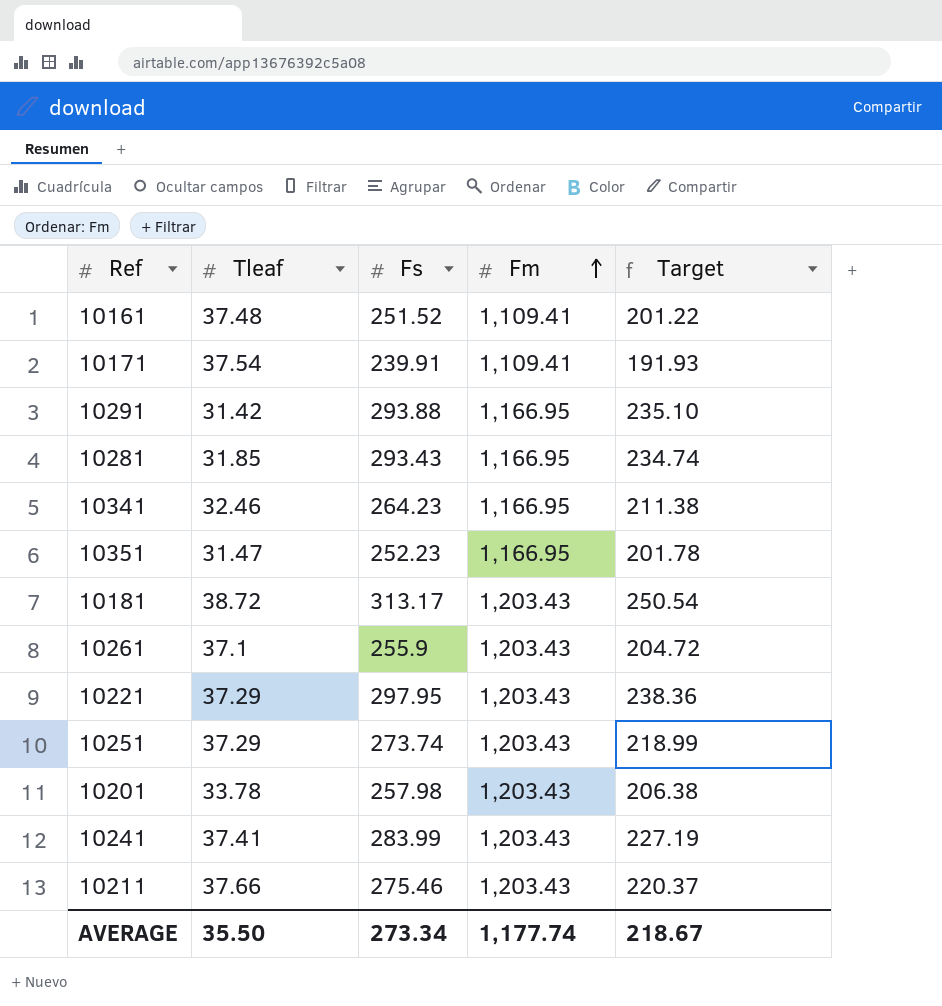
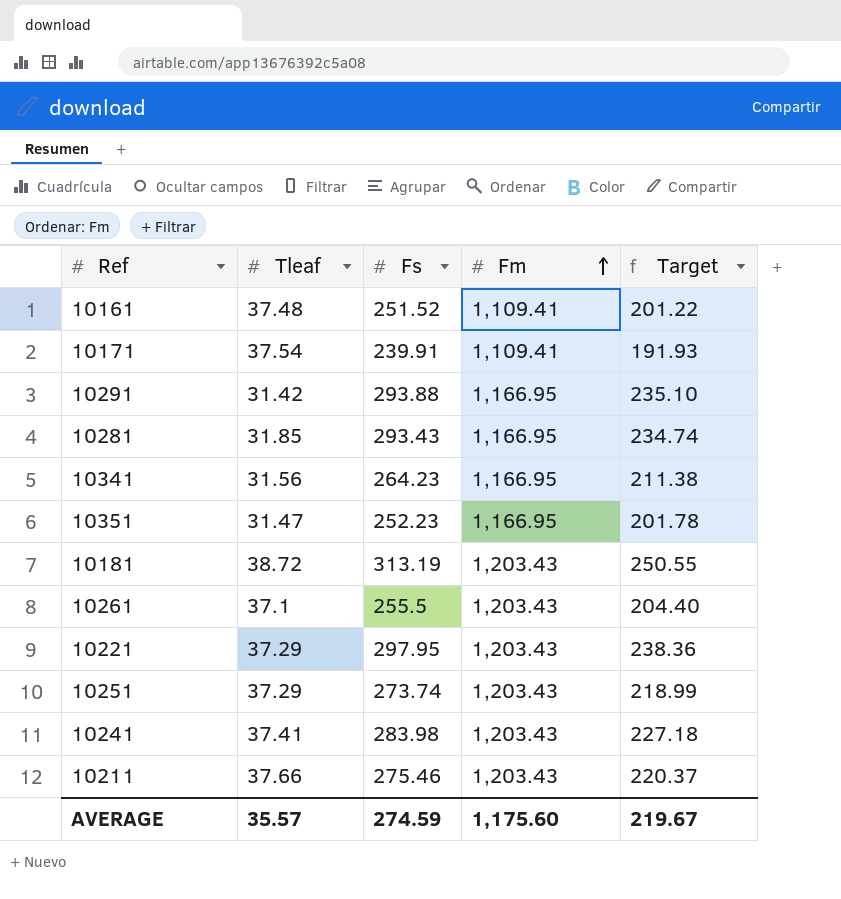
row 10201: 33.78 | 257.98 | 1,203.43 | 206.38 -> none
10341 | Tleaf: 32.46 -> 31.56
10181 | Fs: 313.17 -> 313.19
10181 | Target: 250.54 -> 250.55
10261 | Fs: 255.9 -> 255.5
10261 | Target: 204.72 -> 204.40
10241 | Fs: 283.99 -> 283.98
10241 | Target: 227.19 -> 227.18
AVERAGE | Tleaf: 35.50 -> 35.57
AVERAGE | Fs: 273.34 -> 274.59
AVERAGE | Fm: 1,177.74 -> 1,175.60
AVERAGE | Target: 218.67 -> 219.67

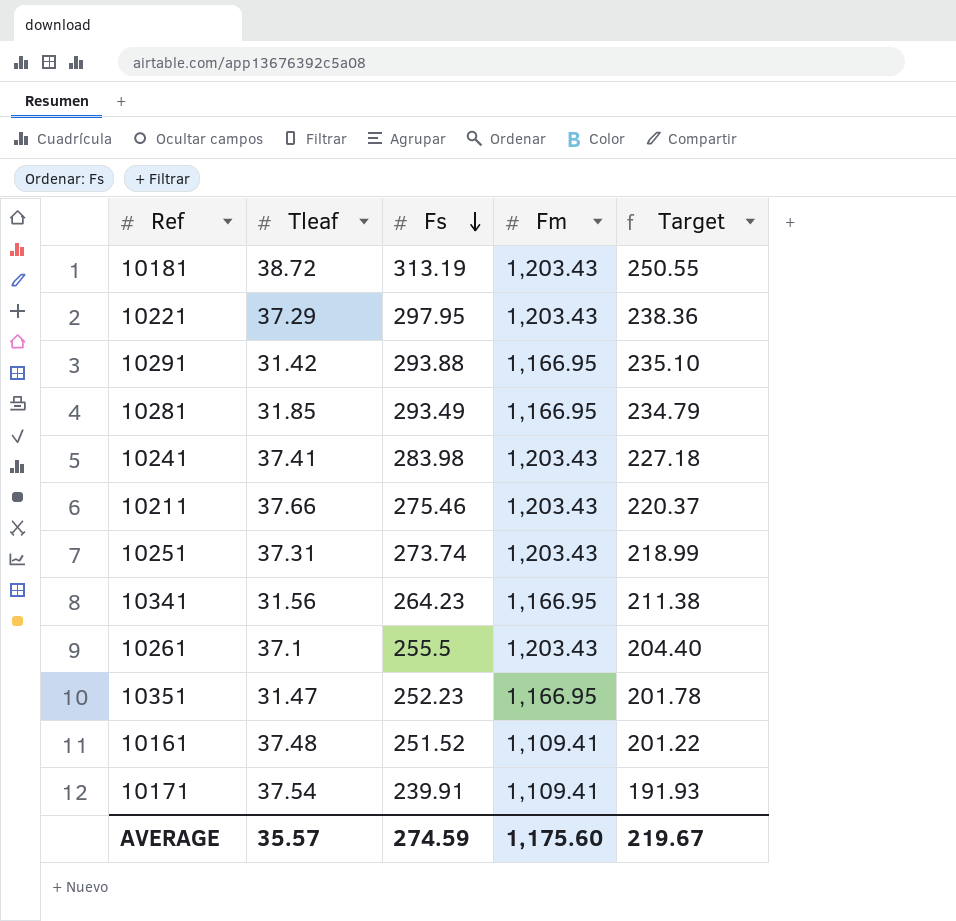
row order: Fm ascending -> Fs descending
10281 | Fs: 293.43 -> 293.49
10281 | Target: 234.74 -> 234.79
10251 | Tleaf: 37.29 -> 37.31

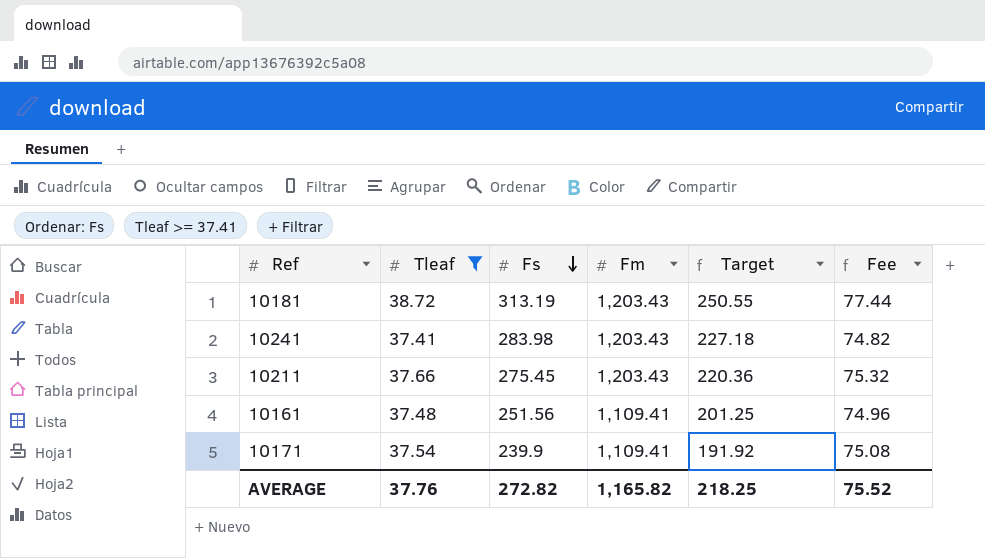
filter: none -> Tleaf >= 37.41
column Fee | formula: none -> [Tleaf] * 2
10211 | Fs: 275.46 -> 275.45
10211 | Target: 220.37 -> 220.36
10161 | Fs: 251.52 -> 251.56
10161 | Target: 201.22 -> 201.25
10171 | Fs: 239.91 -> 239.9
10171 | Target: 191.93 -> 191.92
AVERAGE | Tleaf: 35.57 -> 37.76
AVERAGE | Fs: 274.59 -> 272.82
AVERAGE | Fm: 1,175.60 -> 1,165.82
AVERAGE | Target: 219.67 -> 218.25

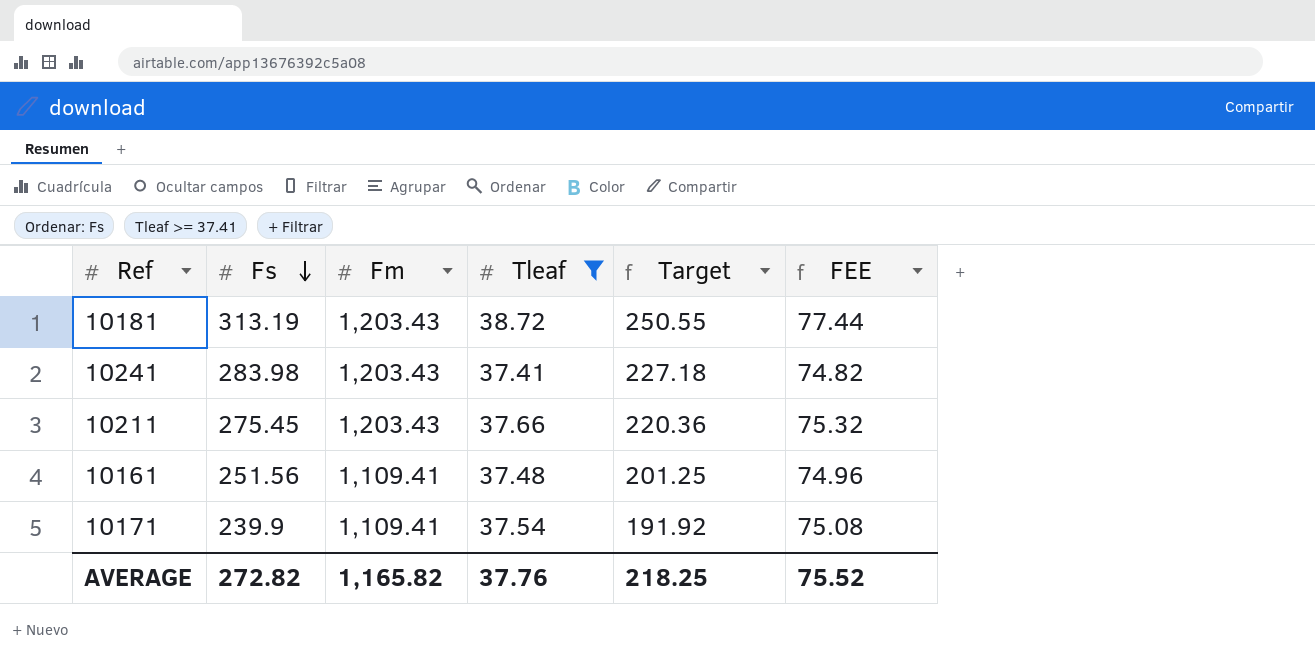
column Tleaf | position: 2 -> 4
column name: Fee -> FEE

